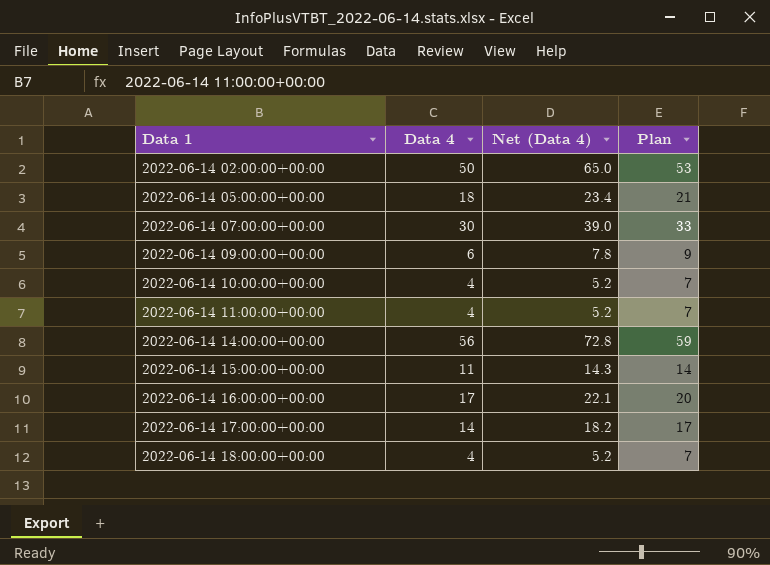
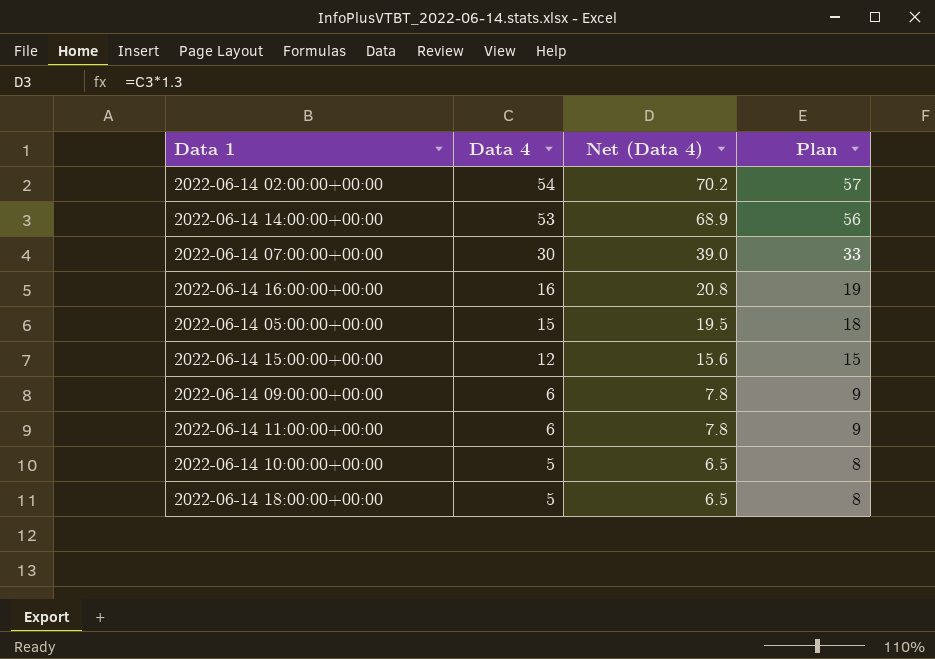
row order: Data 1 ascending -> Data 4 descending
row 2022-06-14 17:00:00+00:00: 14 | 18.2 | 17 -> none
2022-06-14 02:00:00+00:00 | Data 4: 50 -> 54
2022-06-14 02:00:00+00:00 | Net (Data 4): 65.0 -> 70.2
2022-06-14 02:00:00+00:00 | Plan: 53 -> 57
2022-06-14 14:00:00+00:00 | Data 4: 56 -> 53
2022-06-14 14:00:00+00:00 | Net (Data 4): 72.8 -> 68.9
2022-06-14 14:00:00+00:00 | Plan: 59 -> 56
2022-06-14 16:00:00+00:00 | Data 4: 17 -> 16
2022-06-14 16:00:00+00:00 | Net (Data 4): 22.1 -> 20.8
2022-06-14 16:00:00+00:00 | Plan: 20 -> 19
2022-06-14 05:00:00+00:00 | Data 4: 18 -> 15
2022-06-14 05:00:00+00:00 | Net (Data 4): 23.4 -> 19.5
2022-06-14 05:00:00+00:00 | Plan: 21 -> 18
2022-06-14 15:00:00+00:00 | Data 4: 11 -> 12
2022-06-14 15:00:00+00:00 | Net (Data 4): 14.3 -> 15.6
2022-06-14 15:00:00+00:00 | Plan: 14 -> 15
2022-06-14 11:00:00+00:00 | Data 4: 4 -> 6
2022-06-14 11:00:00+00:00 | Net (Data 4): 5.2 -> 7.8
2022-06-14 11:00:00+00:00 | Plan: 7 -> 9
2022-06-14 10:00:00+00:00 | Data 4: 4 -> 5
2022-06-14 10:00:00+00:00 | Net (Data 4): 5.2 -> 6.5
2022-06-14 10:00:00+00:00 | Plan: 7 -> 8
2022-06-14 18:00:00+00:00 | Data 4: 4 -> 5
2022-06-14 18:00:00+00:00 | Net (Data 4): 5.2 -> 6.5
2022-06-14 18:00:00+00:00 | Plan: 7 -> 8

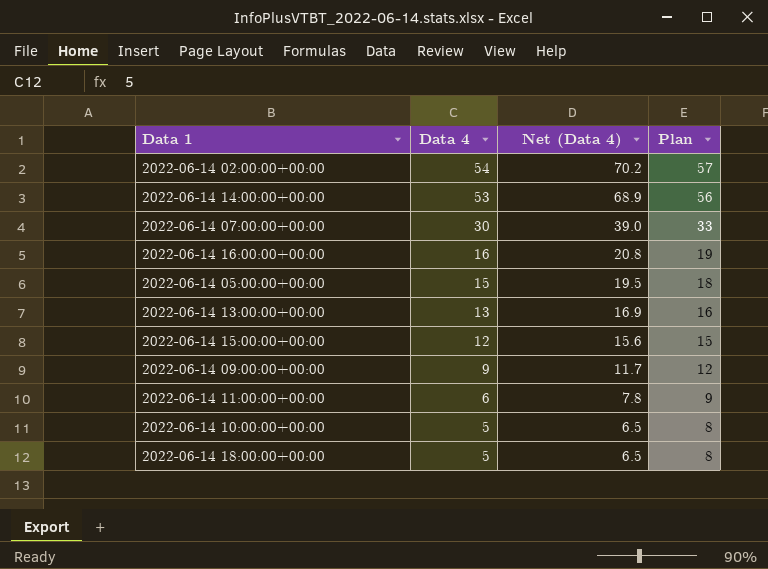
row 2022-06-14 13:00:00+00:00: none -> 13 | 16.9 | 16
2022-06-14 09:00:00+00:00 | Data 4: 6 -> 9
2022-06-14 09:00:00+00:00 | Net (Data 4): 7.8 -> 11.7
2022-06-14 09:00:00+00:00 | Plan: 9 -> 12

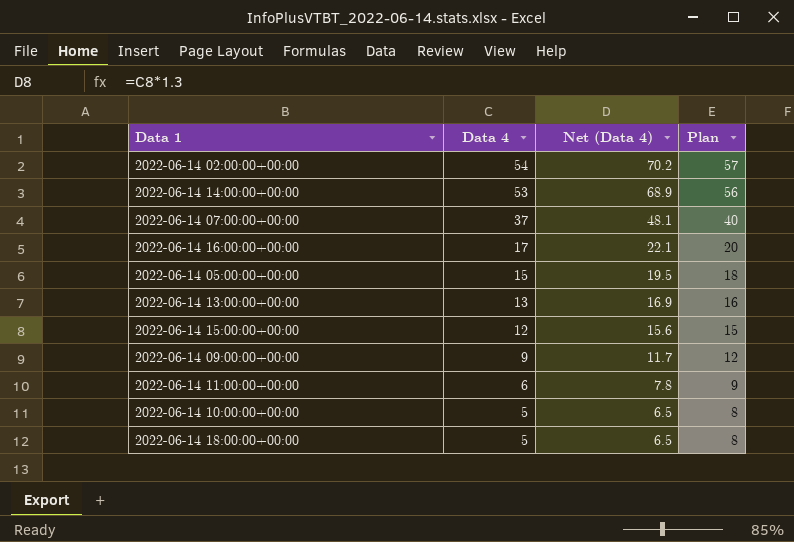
2022-06-14 07:00:00+00:00 | Data 4: 30 -> 37
2022-06-14 07:00:00+00:00 | Net (Data 4): 39.0 -> 48.1
2022-06-14 07:00:00+00:00 | Plan: 33 -> 40
2022-06-14 16:00:00+00:00 | Data 4: 16 -> 17
2022-06-14 16:00:00+00:00 | Net (Data 4): 20.8 -> 22.1
2022-06-14 16:00:00+00:00 | Plan: 19 -> 20

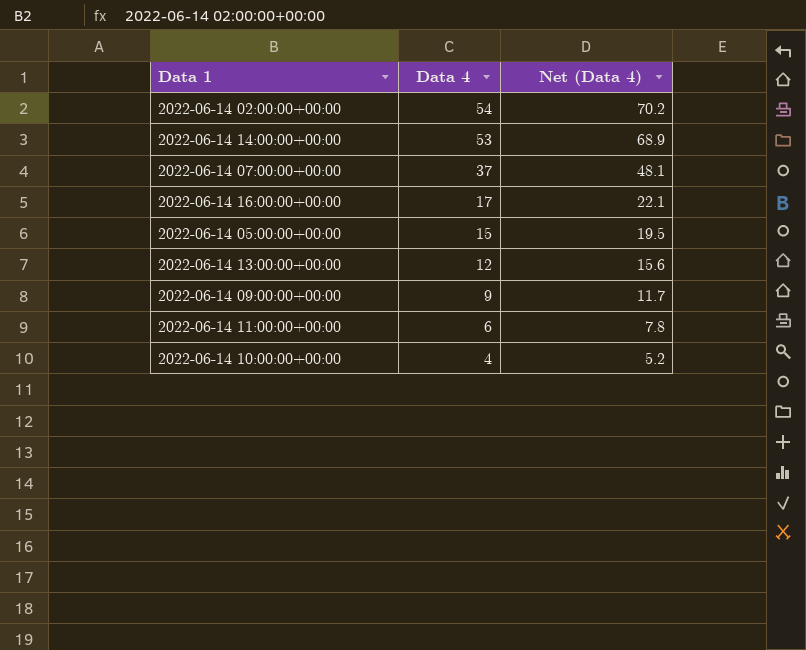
column Plan | formula: [Data 4] + 3 -> none
row 2022-06-14 15:00:00+00:00: 12 | 15.6 | 15 -> none
row 2022-06-14 18:00:00+00:00: 5 | 6.5 | 8 -> none
2022-06-14 13:00:00+00:00 | Data 4: 13 -> 12
2022-06-14 13:00:00+00:00 | Net (Data 4): 16.9 -> 15.6
2022-06-14 10:00:00+00:00 | Data 4: 5 -> 4
2022-06-14 10:00:00+00:00 | Net (Data 4): 6.5 -> 5.2

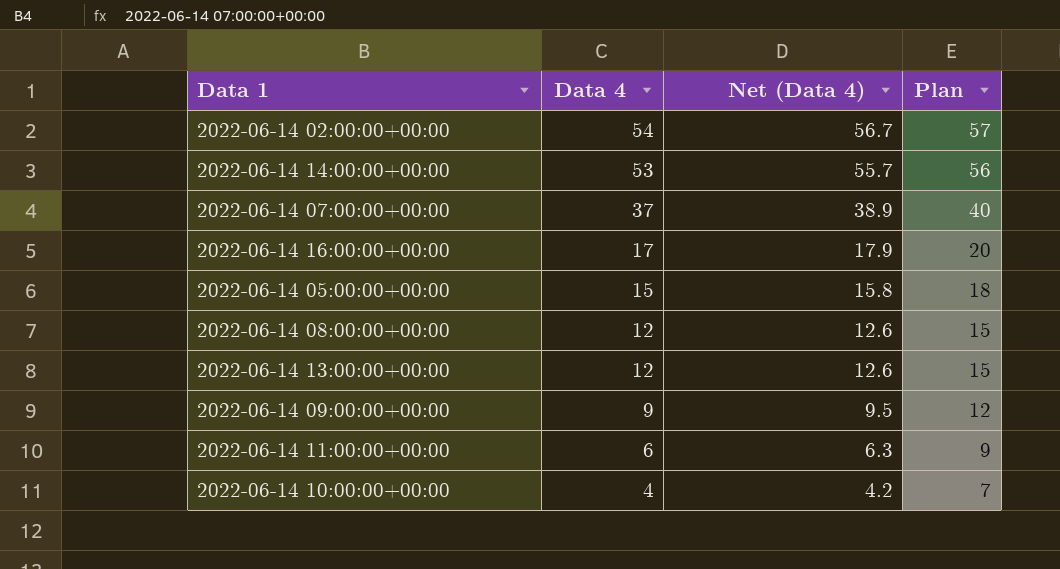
column Net (Data 4) | formula: [Data 4] * 1.3 -> [Data 4] * 1.05
column Plan | formula: none -> [Data 4] + 3
row 2022-06-14 08:00:00+00:00: none -> 12 | 12.6 | 15

